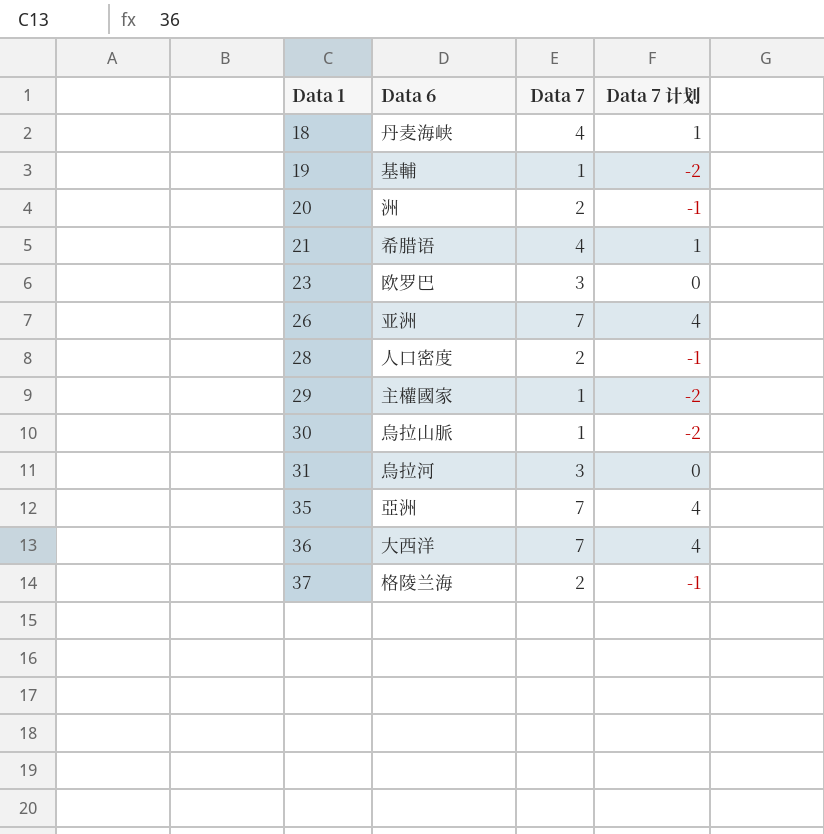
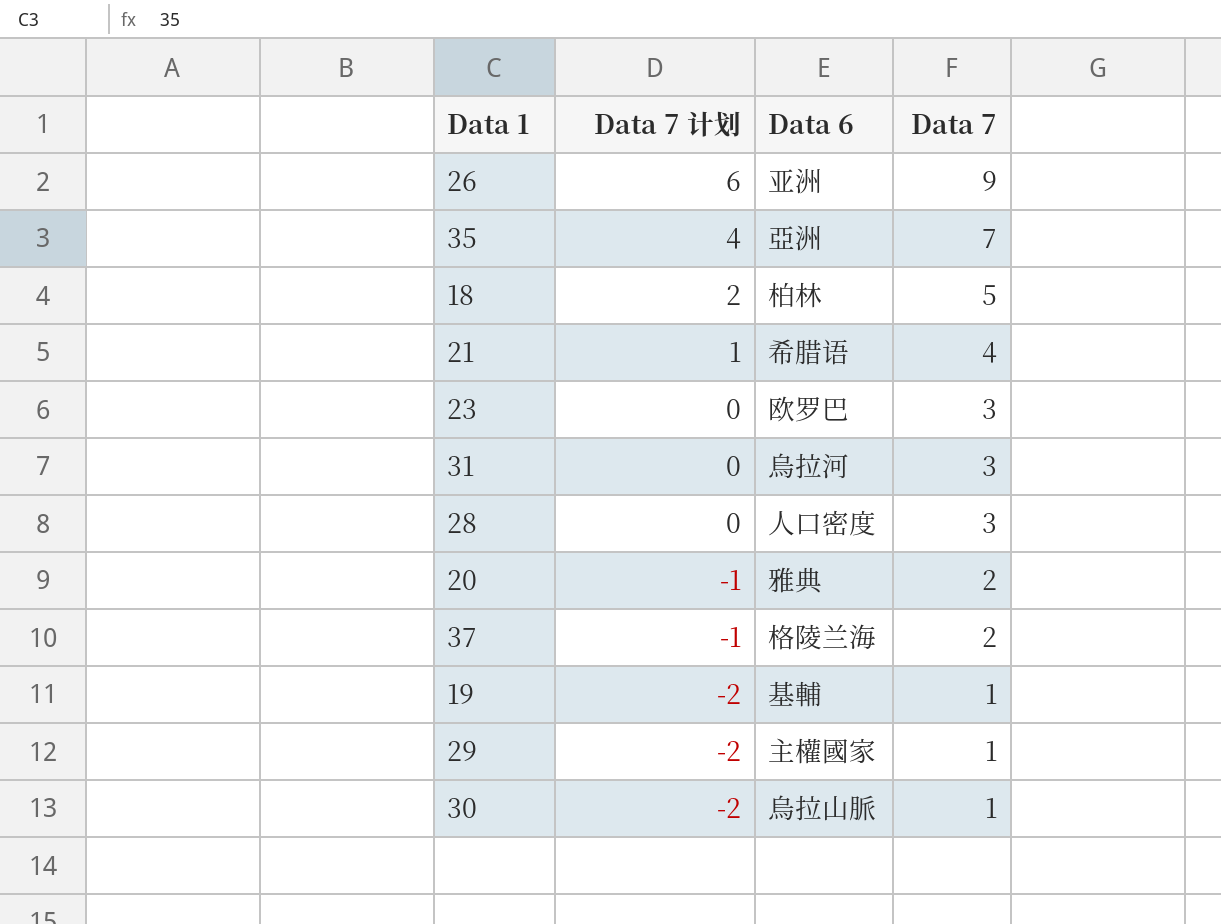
row order: Data 1 ascending -> Data 7 计划 descending
column Data 7 计划 | position: 4 -> 2
row 36: 大西洋 | 7 | 4 -> none
26 | Data 7 计划: 4 -> 6
26 | Data 7: 7 -> 9
18 | Data 7 计划: 1 -> 2
18 | Data 6: 丹麦海峡 -> 柏林
18 | Data 7: 4 -> 5
28 | Data 7 计划: -1 -> 0
28 | Data 7: 2 -> 3
20 | Data 6: 洲 -> 雅典

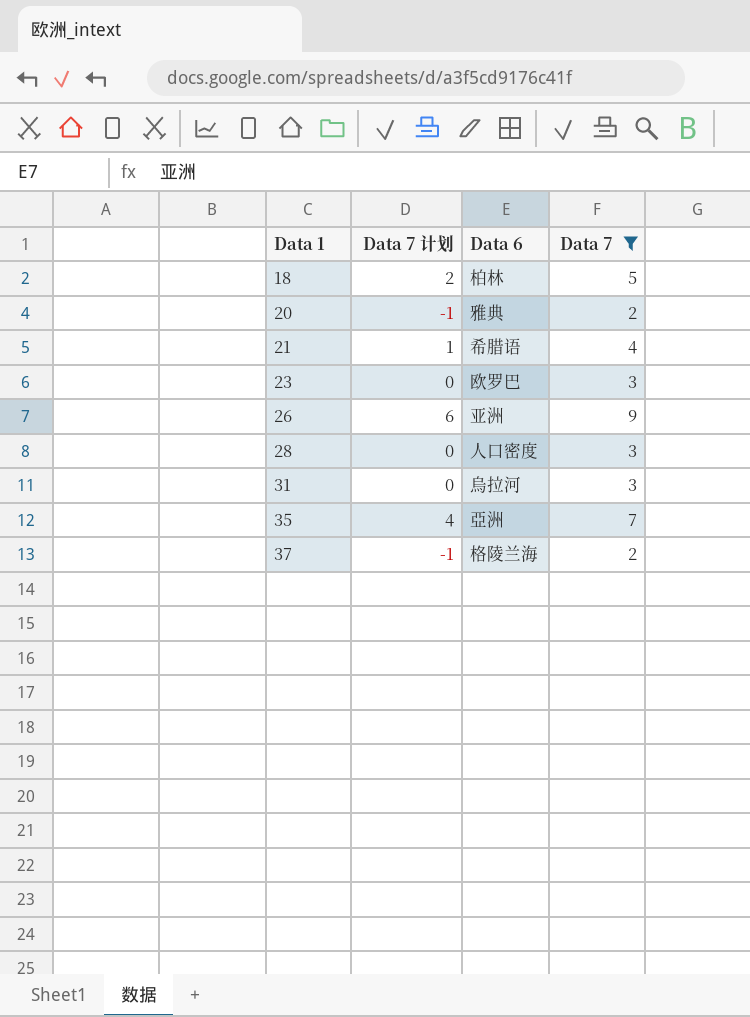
filter: none -> Data 7 != 1
row order: Data 7 计划 descending -> Data 1 ascending

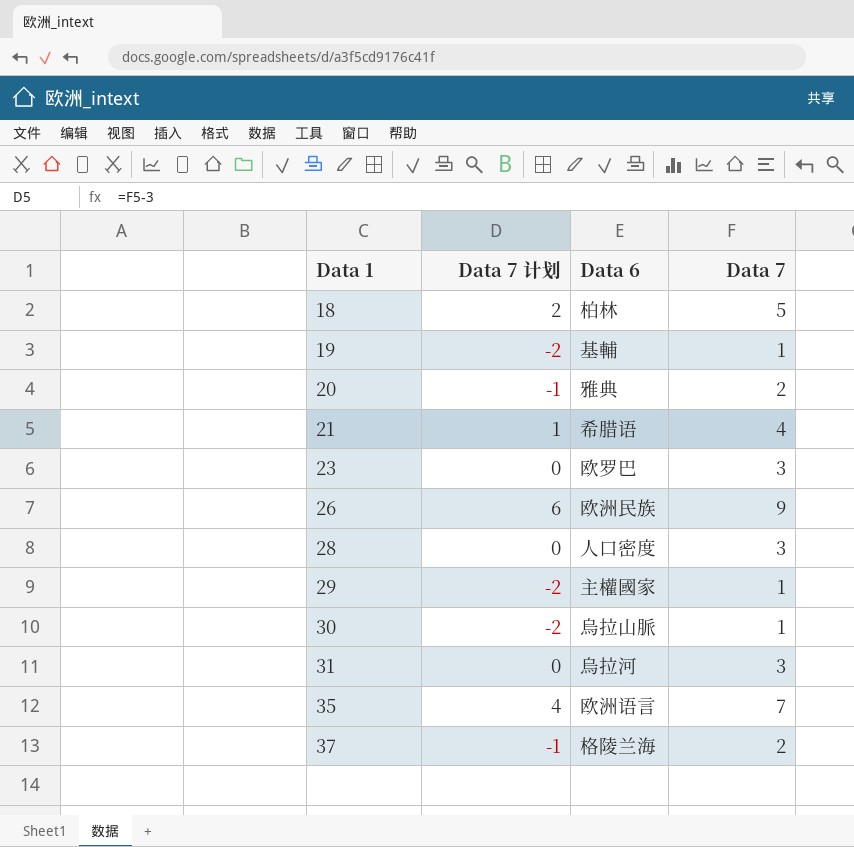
filter: Data 7 != 1 -> none
26 | Data 6: 亚洲 -> 欧洲民族
35 | Data 6: 亞洲 -> 欧洲语言

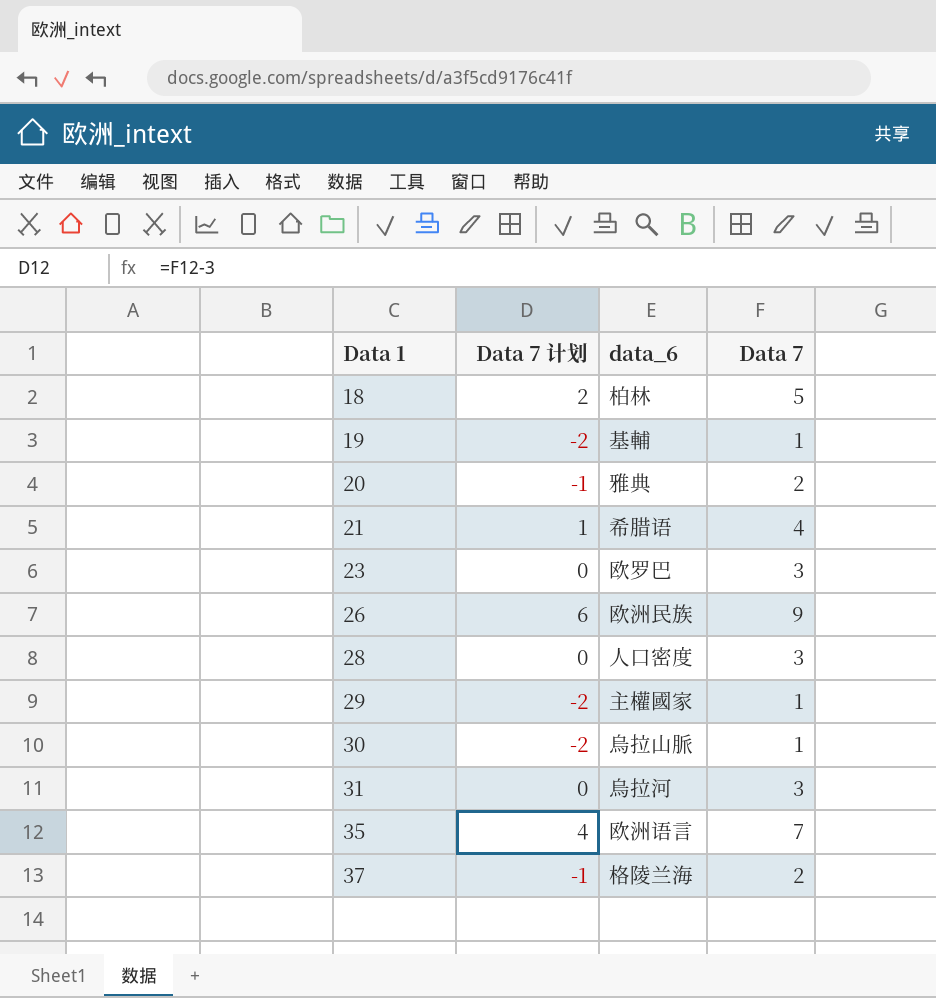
column name: Data 6 -> data_6

